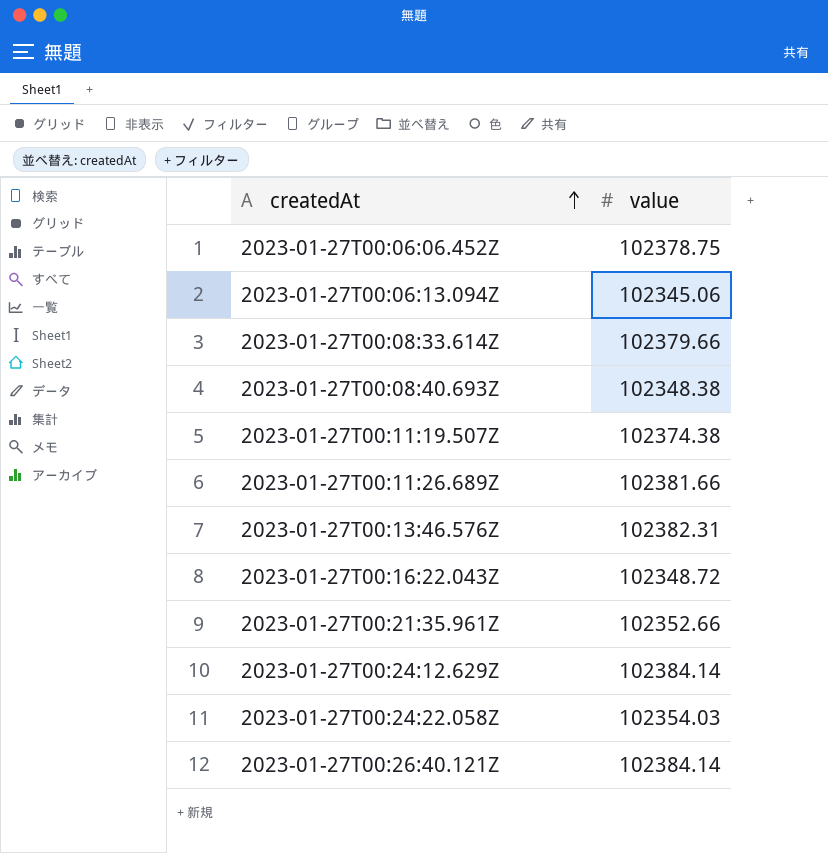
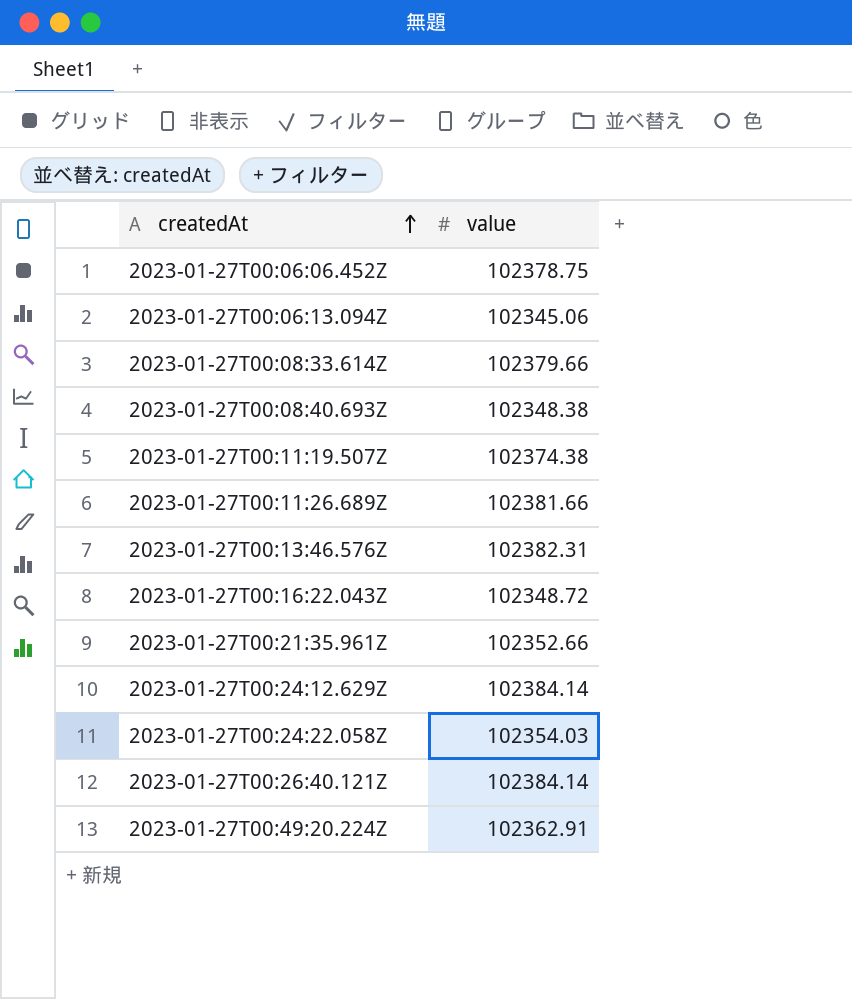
row 2023-01-27T00:49:20.224Z: none -> 102362.91

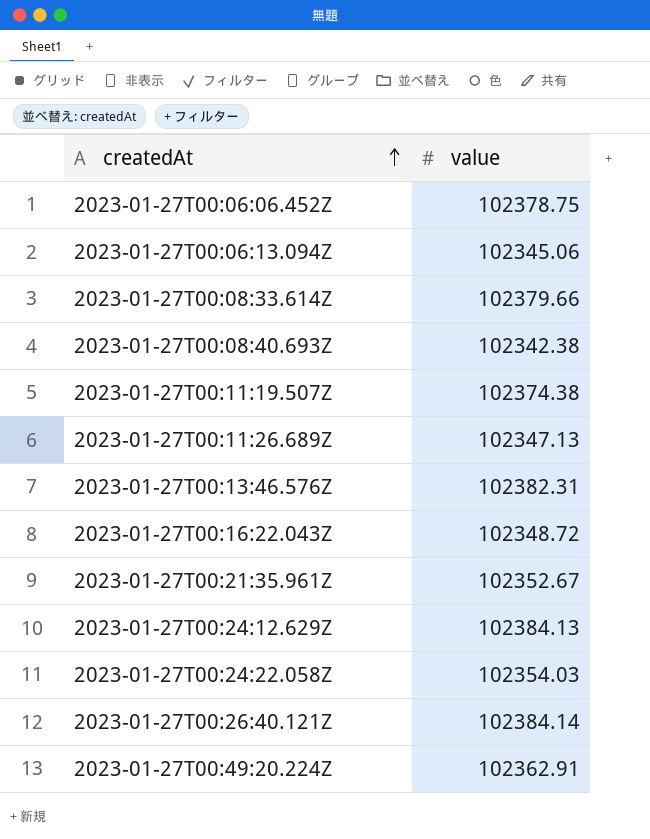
2023-01-27T00:08:40.693Z | value: 102348.38 -> 102342.38
2023-01-27T00:11:26.689Z | value: 102381.66 -> 102347.13
2023-01-27T00:21:35.961Z | value: 102352.66 -> 102352.67
2023-01-27T00:24:12.629Z | value: 102384.14 -> 102384.13

